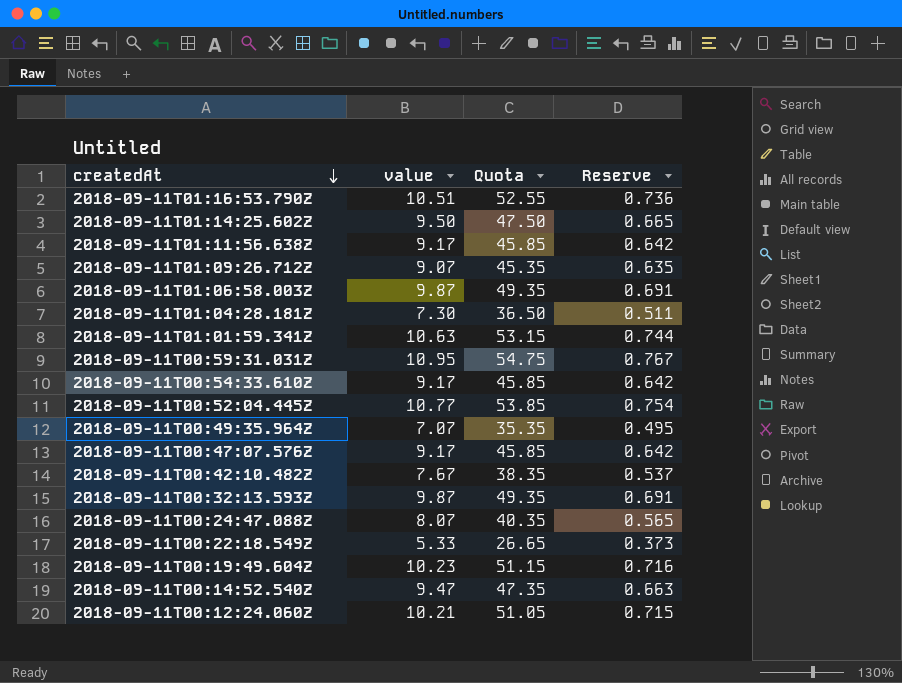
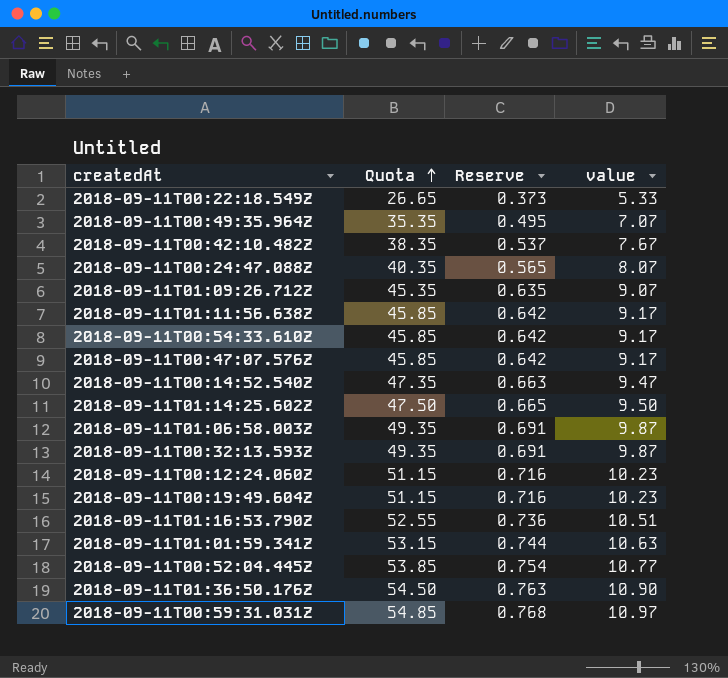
row order: createdAt descending -> Quota ascending
column value | position: 2 -> 4
row 2018-09-11T01:04:28.181Z: 7.30 | 36.50 | 0.511 -> none
2018-09-11T00:12:24.060Z | Quota: 51.05 -> 51.15
2018-09-11T00:12:24.060Z | Reserve: 0.715 -> 0.716
2018-09-11T00:12:24.060Z | value: 10.21 -> 10.23
row 2018-09-11T01:36:50.176Z: none -> 54.50 | 0.763 | 10.90
2018-09-11T00:59:31.031Z | Quota: 54.75 -> 54.85
2018-09-11T00:59:31.031Z | Reserve: 0.767 -> 0.768
2018-09-11T00:59:31.031Z | value: 10.95 -> 10.97

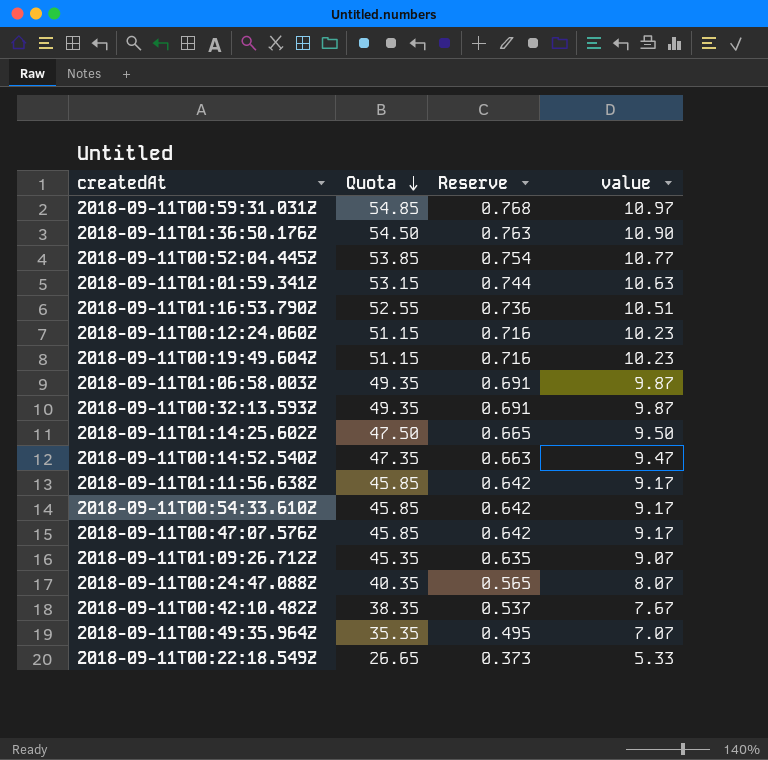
row order: Quota ascending -> Quota descending

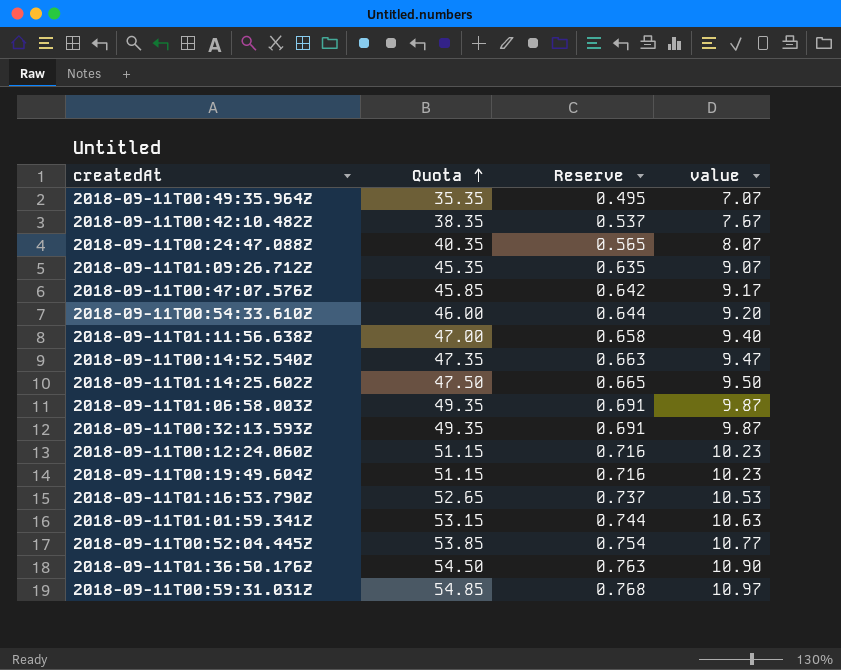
row order: Quota descending -> Quota ascending
row 2018-09-11T00:22:18.549Z: 26.65 | 0.373 | 5.33 -> none
2018-09-11T00:54:33.610Z | Quota: 45.85 -> 46.00
2018-09-11T00:54:33.610Z | Reserve: 0.642 -> 0.644
2018-09-11T00:54:33.610Z | value: 9.17 -> 9.20
2018-09-11T01:11:56.638Z | Quota: 45.85 -> 47.00
2018-09-11T01:11:56.638Z | Reserve: 0.642 -> 0.658
2018-09-11T01:11:56.638Z | value: 9.17 -> 9.40
2018-09-11T01:16:53.790Z | Quota: 52.55 -> 52.65
2018-09-11T01:16:53.790Z | Reserve: 0.736 -> 0.737
2018-09-11T01:16:53.790Z | value: 10.51 -> 10.53

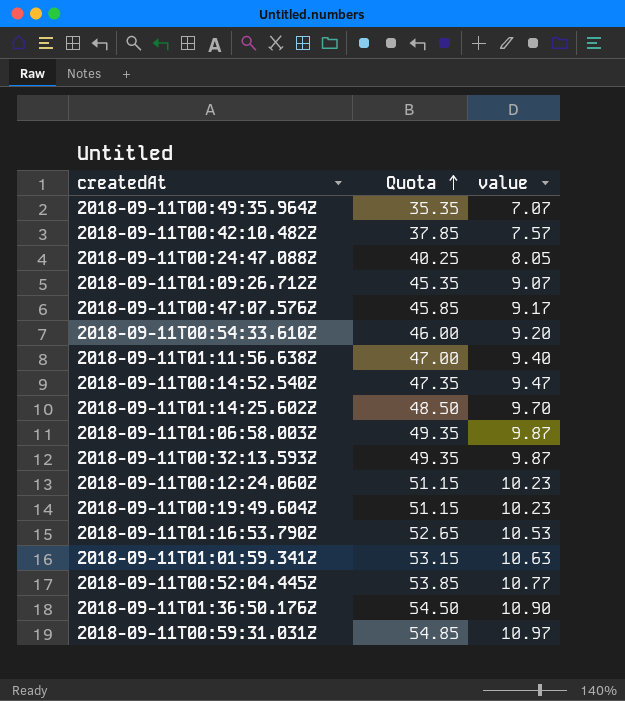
column Reserve | formula: [value] * 0.07 -> none
2018-09-11T00:42:10.482Z | Quota: 38.35 -> 37.85
2018-09-11T00:42:10.482Z | value: 7.67 -> 7.57
2018-09-11T00:24:47.088Z | Quota: 40.35 -> 40.25
2018-09-11T00:24:47.088Z | value: 8.07 -> 8.05
2018-09-11T01:14:25.602Z | Quota: 47.50 -> 48.50
2018-09-11T01:14:25.602Z | value: 9.50 -> 9.70

